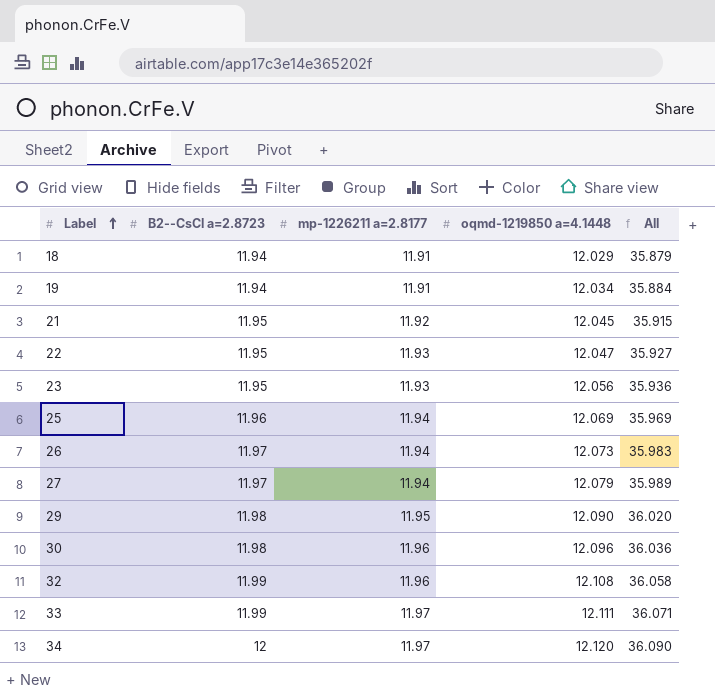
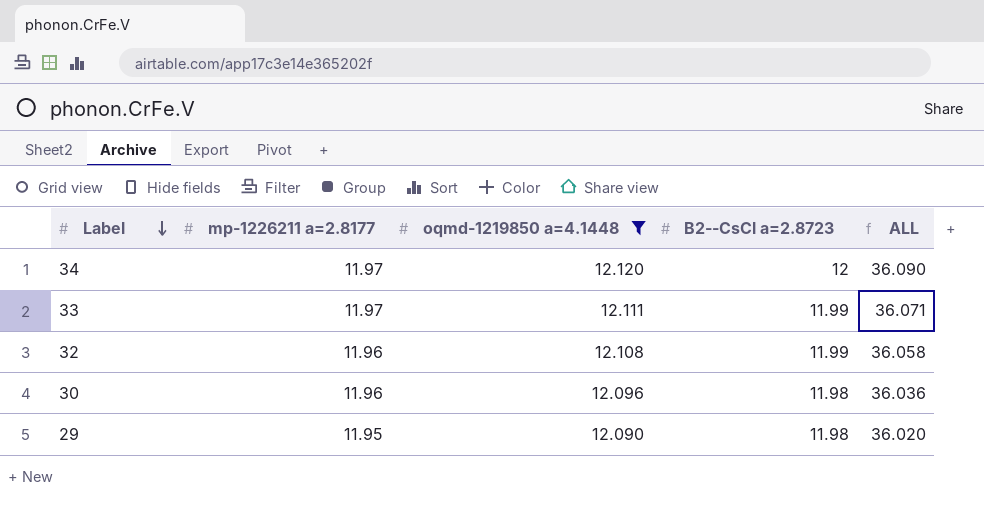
filter: none -> oqmd-1219850 a=4.1448 >= 12.090
row order: Label ascending -> Label descending
column B2--CsCl a=2.8723 | position: 2 -> 4
column name: All -> ALL

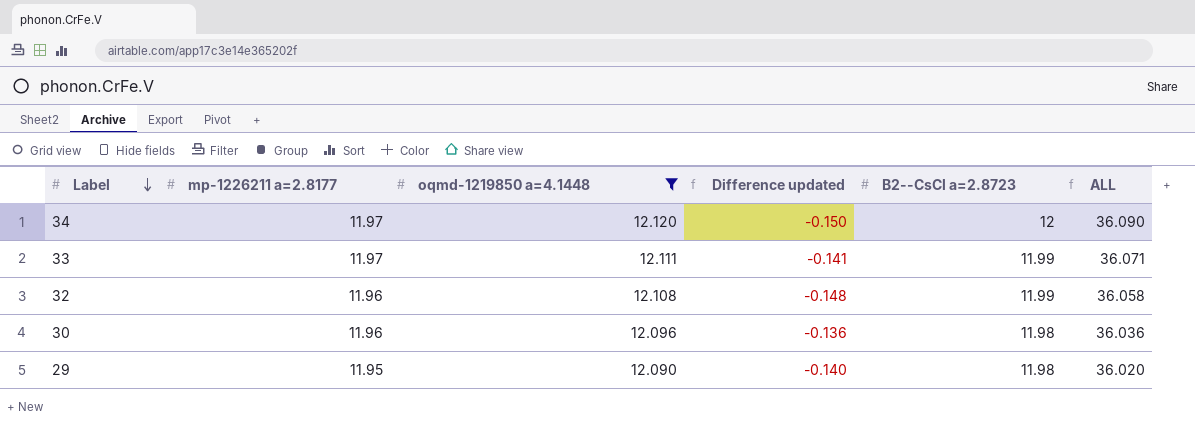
column Difference updated | formula: none -> [mp-1226211 a=2.8177] - [oqmd-1219850 a=4.1448]

